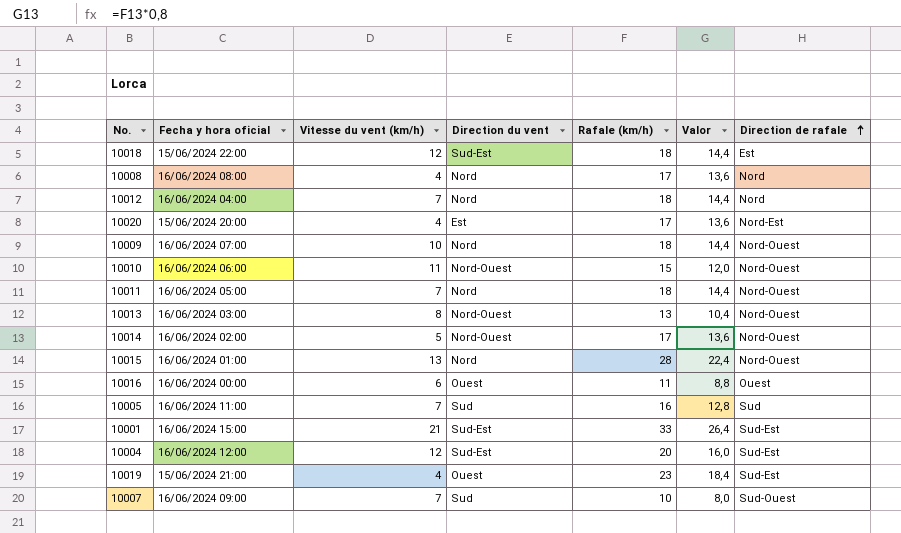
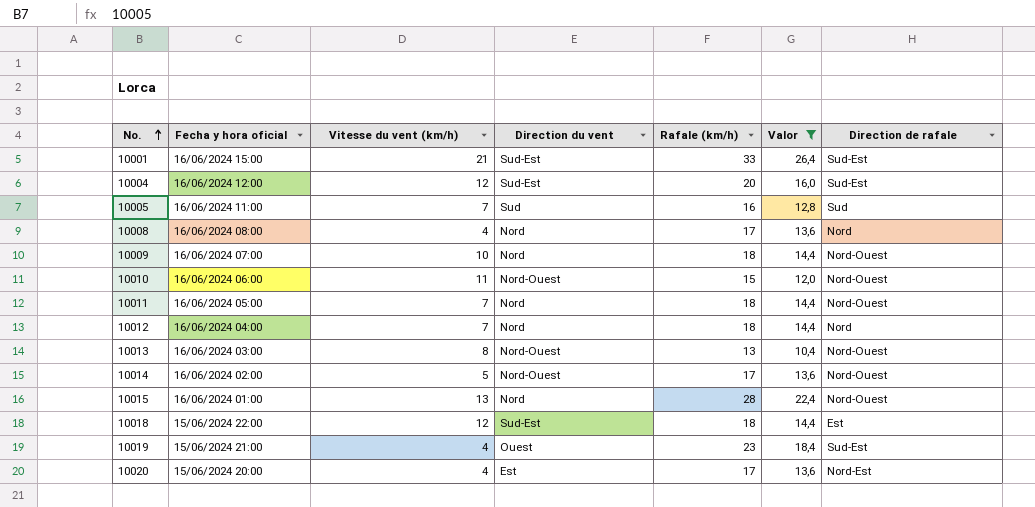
filter: none -> Valor >= 10,4
row order: Direction de rafale ascending -> No. ascending

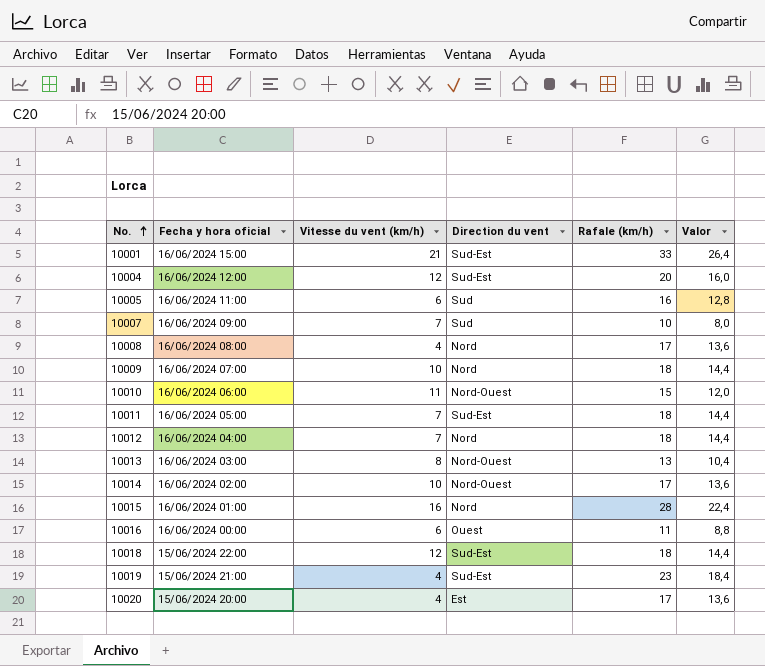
filter: Valor >= 10,4 -> none
column Direction de rafale | position: 7 -> none
10005 | Vitesse du vent (km/h): 7 -> 6
10011 | Direction du vent: Nord -> Sud-Est
10014 | Vitesse du vent (km/h): 5 -> 10
10015 | Vitesse du vent (km/h): 13 -> 16
10019 | Direction du vent: Ouest -> Sud-Est

